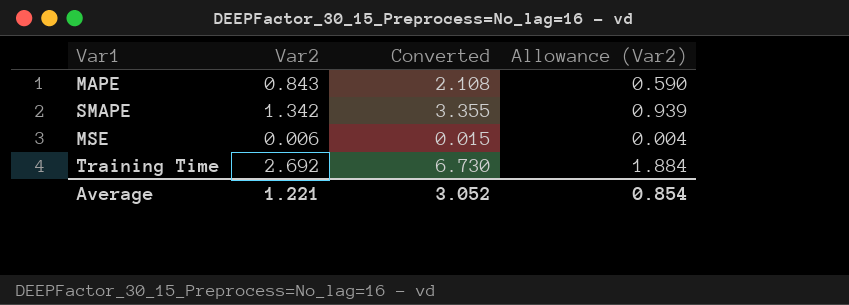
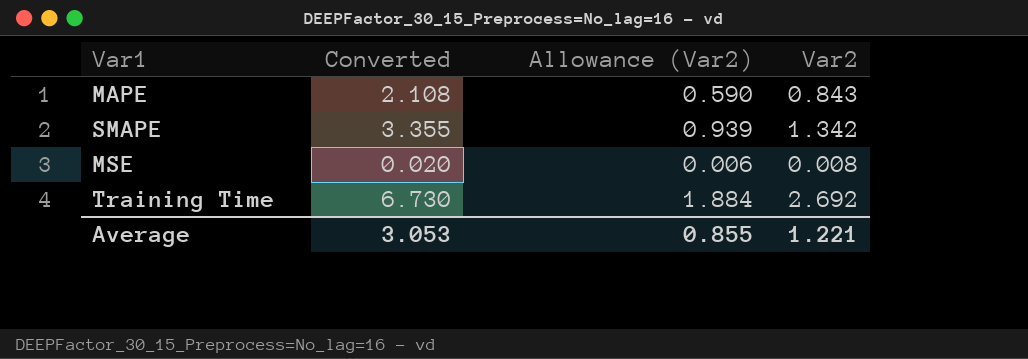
column Var2 | position: 2 -> 4
MSE | Converted: 0.015 -> 0.020
MSE | Allowance (Var2): 0.004 -> 0.006
MSE | Var2: 0.006 -> 0.008
Average | Converted: 3.052 -> 3.053
Average | Allowance (Var2): 0.854 -> 0.855

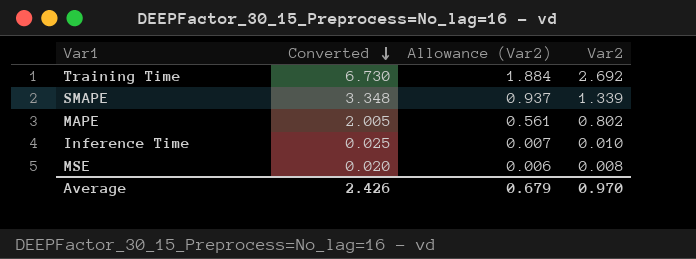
row order: none -> Converted descending
SMAPE | Converted: 3.355 -> 3.348
SMAPE | Allowance (Var2): 0.939 -> 0.937
SMAPE | Var2: 1.342 -> 1.339
MAPE | Converted: 2.108 -> 2.005
MAPE | Allowance (Var2): 0.590 -> 0.561
MAPE | Var2: 0.843 -> 0.802
row Inference Time: none -> 0.025 | 0.007 | 0.010
Average | Converted: 3.053 -> 2.426
Average | Allowance (Var2): 0.855 -> 0.679
Average | Var2: 1.221 -> 0.970

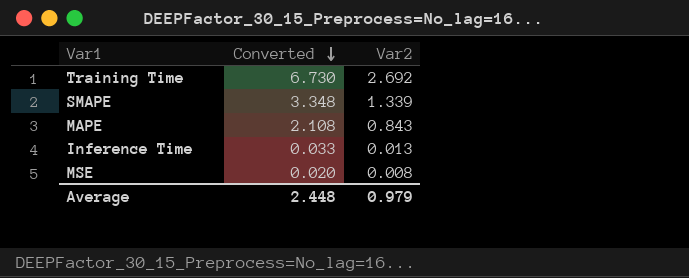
column Allowance (Var2) | formula: [Var2] * 0.7 -> none
MAPE | Converted: 2.005 -> 2.108
MAPE | Var2: 0.802 -> 0.843
Inference Time | Converted: 0.025 -> 0.033
Inference Time | Var2: 0.010 -> 0.013
Average | Converted: 2.426 -> 2.448
Average | Var2: 0.970 -> 0.979

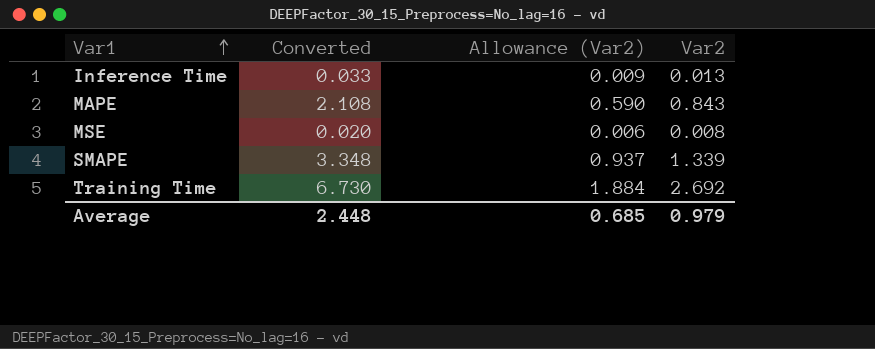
row order: Converted descending -> Var1 ascending
column Allowance (Var2) | formula: none -> [Var2] * 0.7

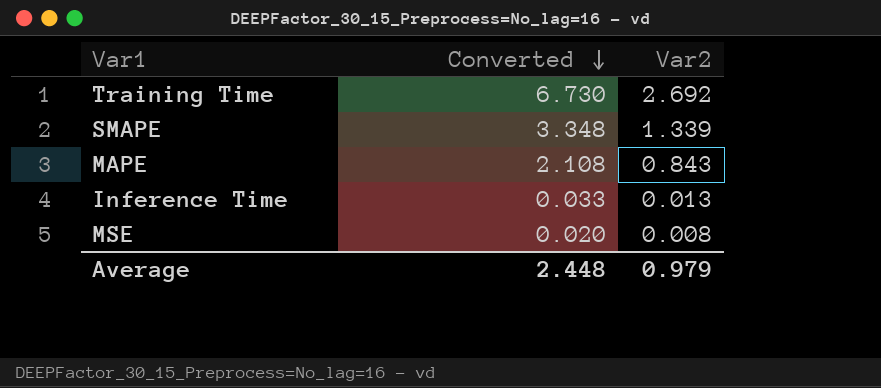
row order: Var1 ascending -> Converted descending
column Allowance (Var2) | formula: [Var2] * 0.7 -> none

